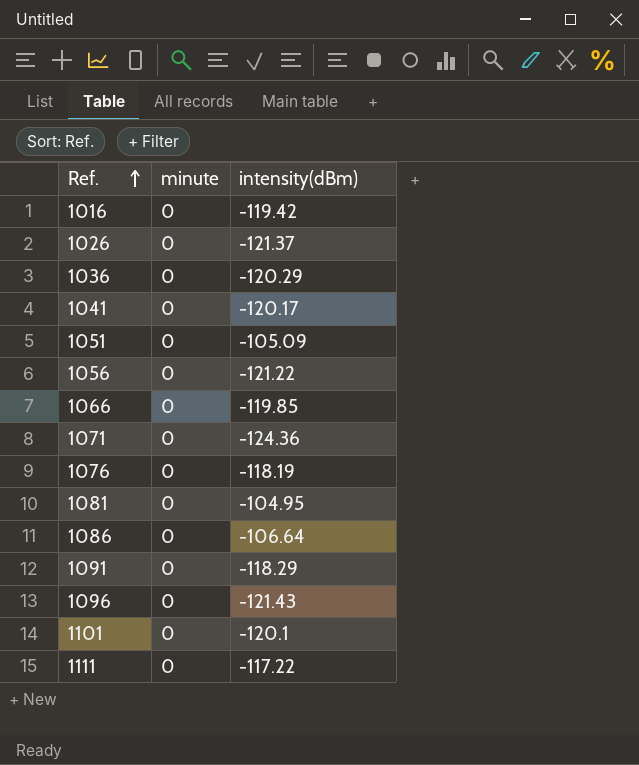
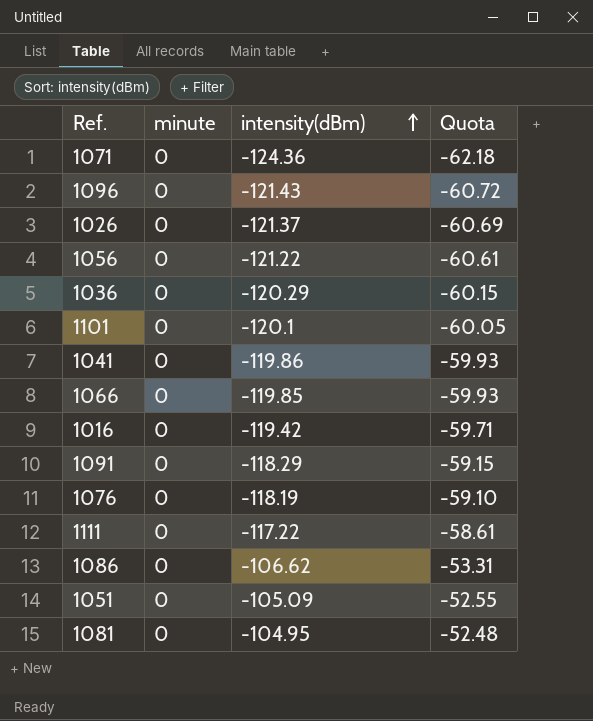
row order: Ref. ascending -> intensity(dBm) ascending
column Quota | formula: none -> [intensity(dBm)] * 0.5
1041 | intensity(dBm): -120.17 -> -119.86
1086 | intensity(dBm): -106.64 -> -106.62

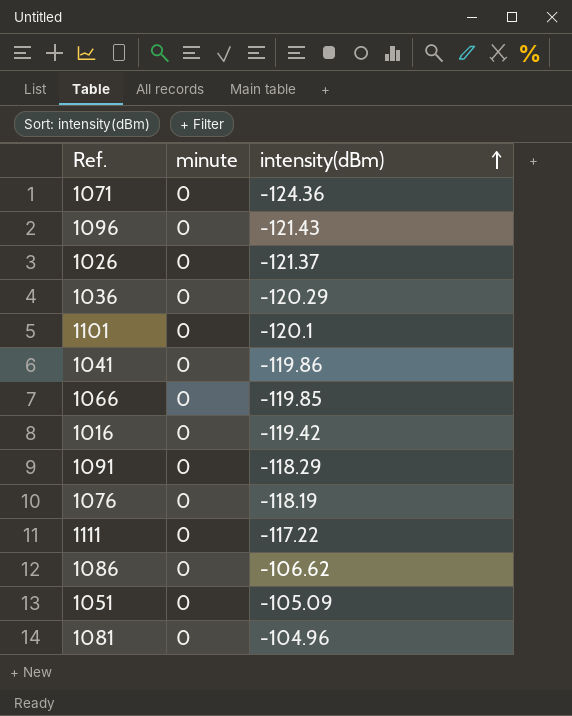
column Quota | formula: [intensity(dBm)] * 0.5 -> none
row 1056: 0 | -121.22 | -60.61 -> none
1081 | intensity(dBm): -104.95 -> -104.96

